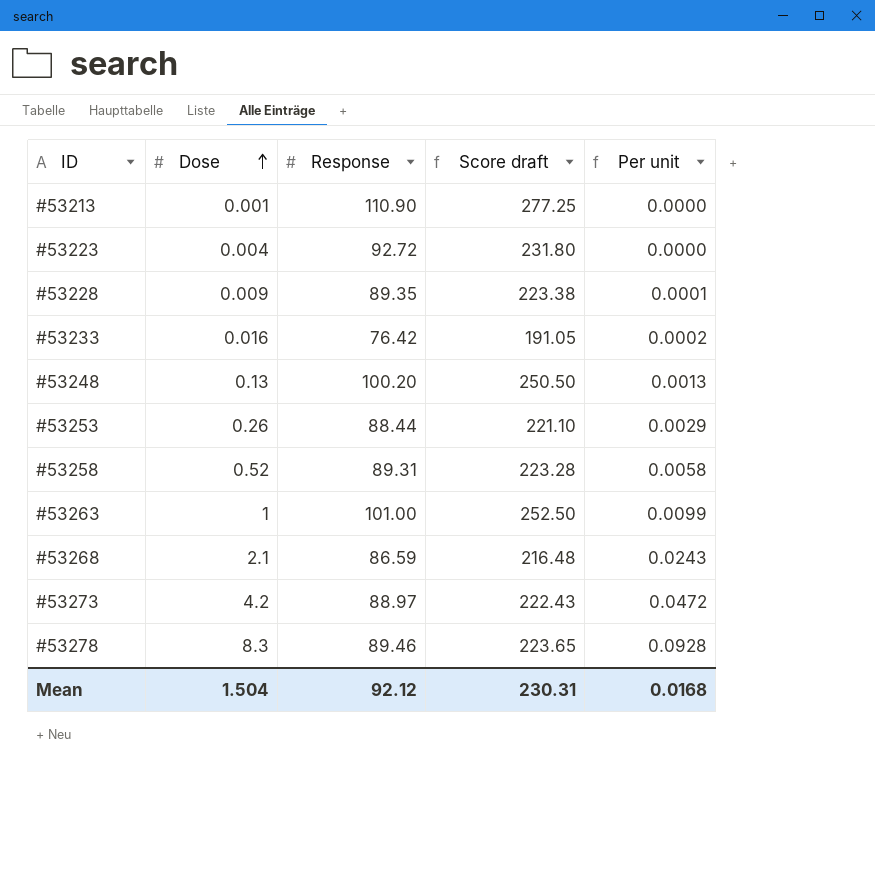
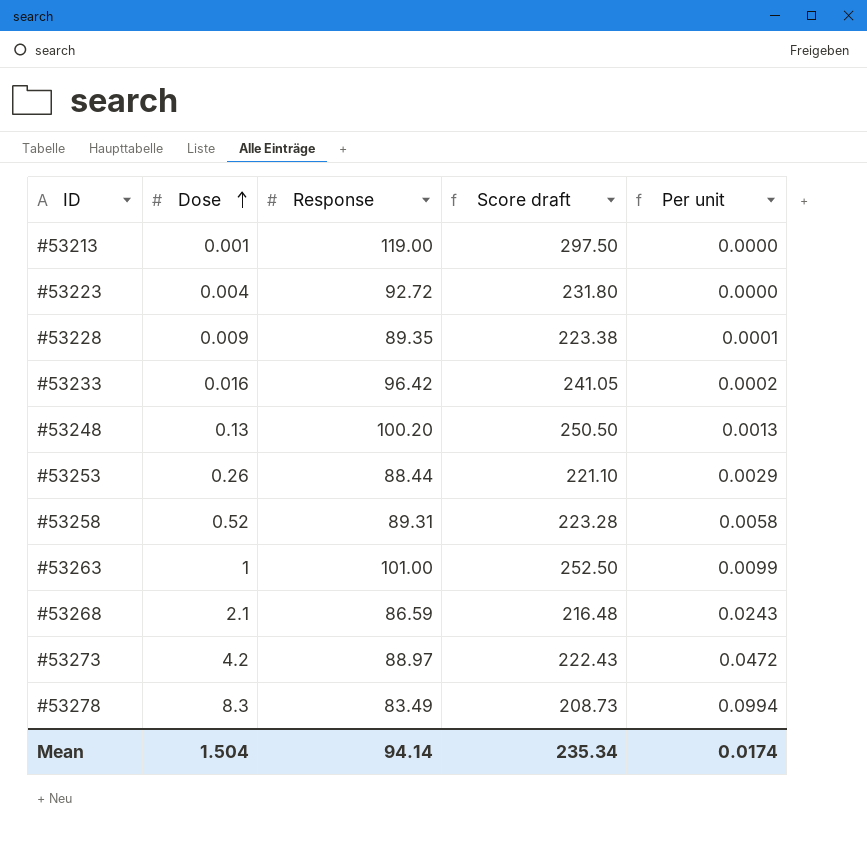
#53213 | Response: 110.90 -> 119.00
#53213 | Score draft: 277.25 -> 297.50
#53233 | Response: 76.42 -> 96.42
#53233 | Score draft: 191.05 -> 241.05
#53278 | Response: 89.46 -> 83.49
#53278 | Score draft: 223.65 -> 208.73
#53278 | Per unit: 0.0928 -> 0.0994
Mean | Response: 92.12 -> 94.14
Mean | Score draft: 230.31 -> 235.34
Mean | Per unit: 0.0168 -> 0.0174

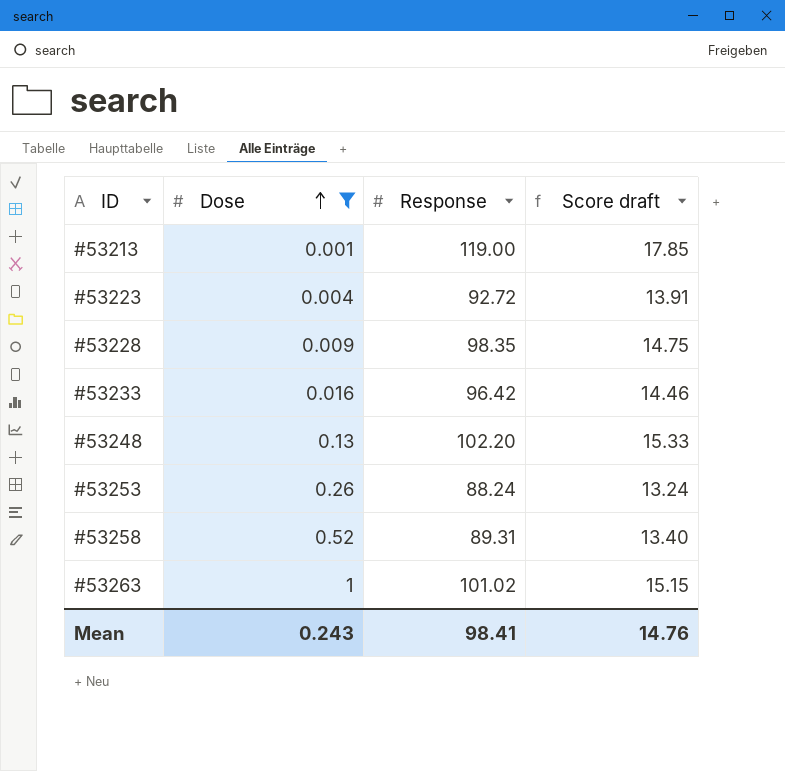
filter: none -> Dose <= 1
column Per unit | formula: [Dose] / [Response] -> none
column Score draft | formula: [Response] * 2.5 -> [Response] * 0.15
#53228 | Response: 89.35 -> 98.35
#53248 | Response: 100.20 -> 102.20
#53253 | Response: 88.44 -> 88.24
#53263 | Response: 101.00 -> 101.02
Mean | Dose: 1.504 -> 0.243
Mean | Response: 94.14 -> 98.41
Mean | Score draft: 235.34 -> 14.76

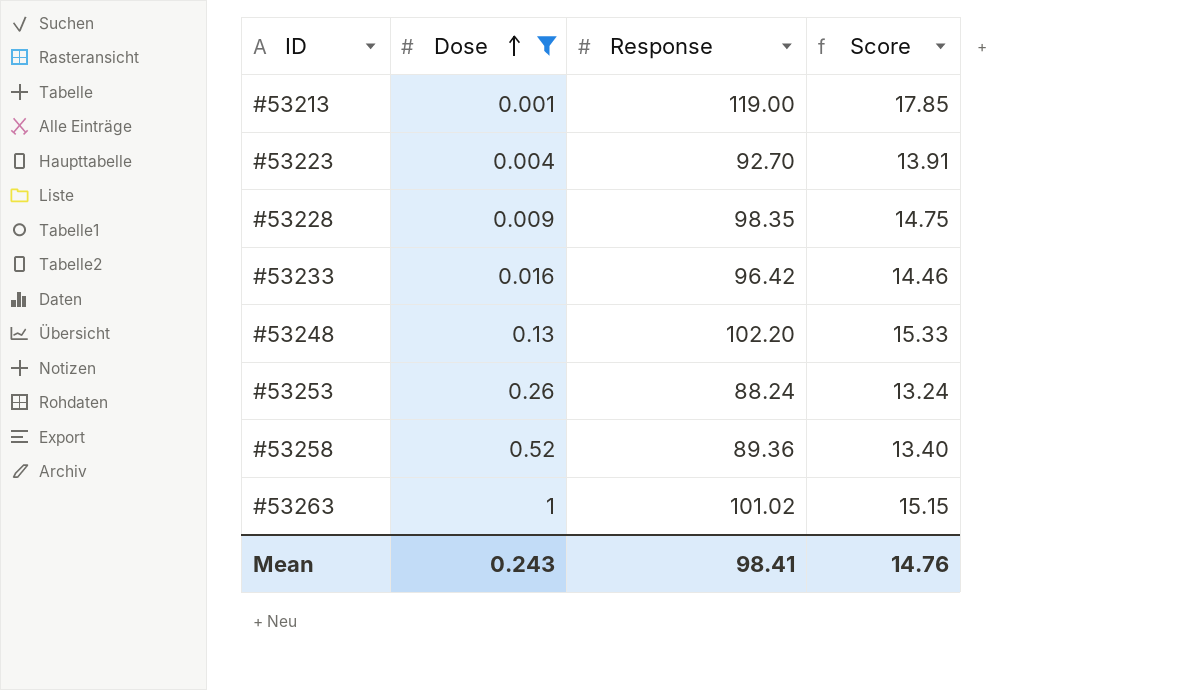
column name: Score draft -> Score
#53223 | Response: 92.72 -> 92.70
#53258 | Response: 89.31 -> 89.36

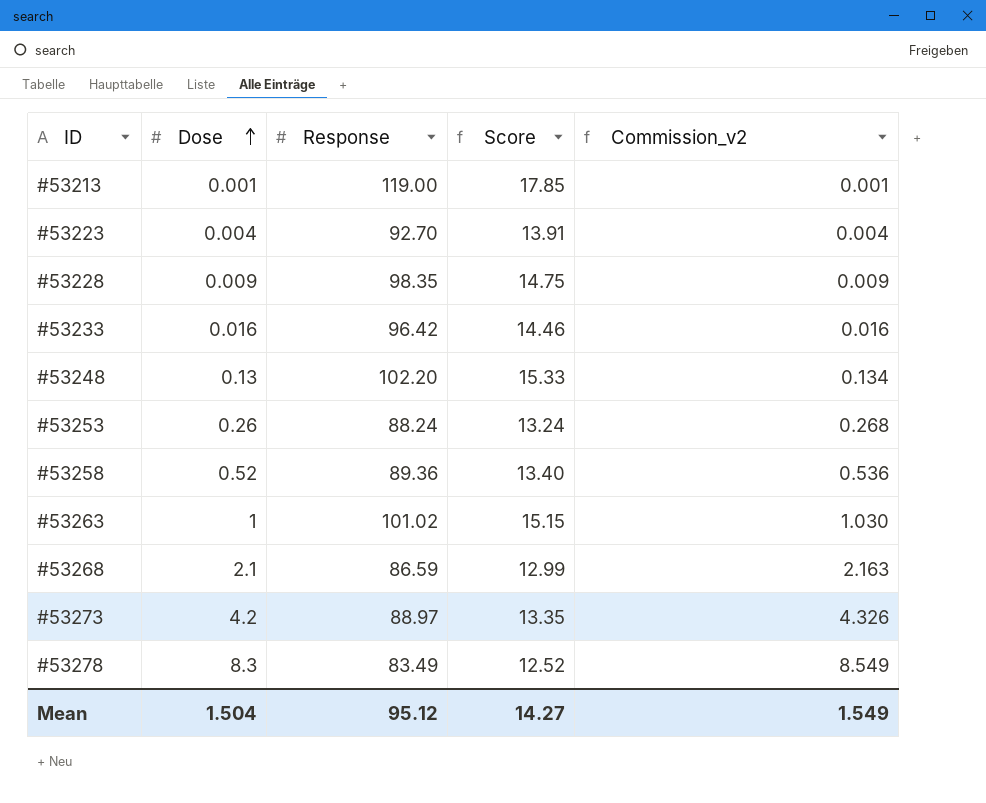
filter: Dose <= 1 -> none
column Commission_v2 | formula: none -> [Dose] * 1.03
Mean | Dose: 0.243 -> 1.504
Mean | Response: 98.41 -> 95.12
Mean | Score: 14.76 -> 14.27

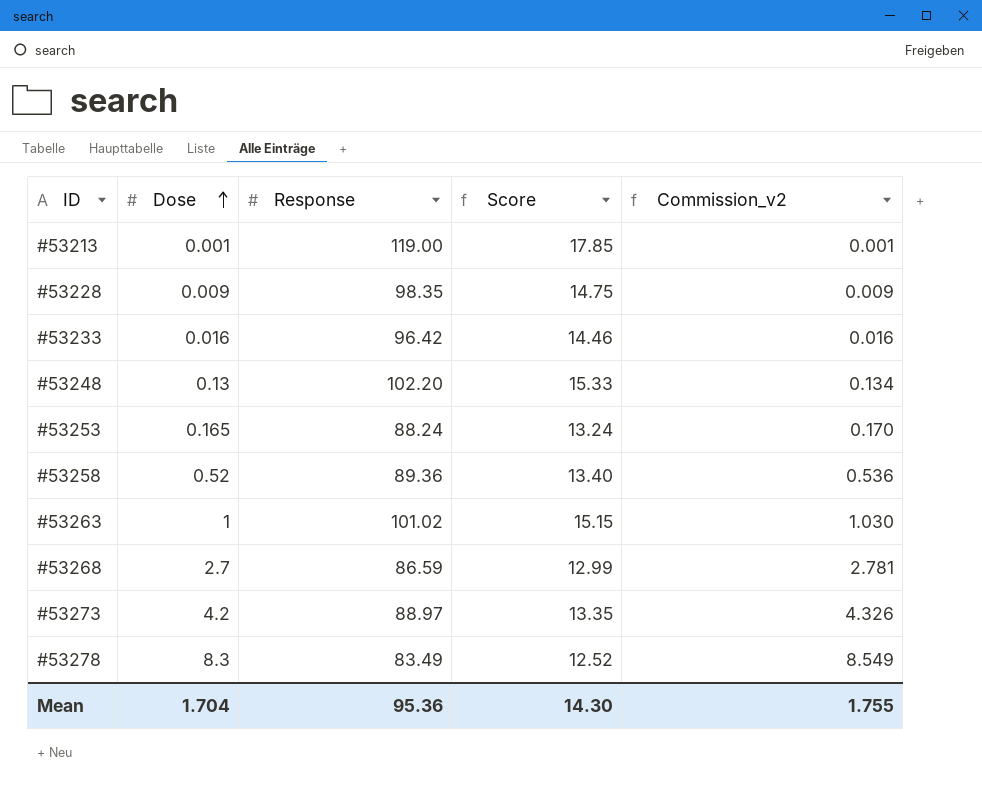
row #53223: 0.004 | 92.70 | 13.91 | 0.004 -> none
#53253 | Dose: 0.26 -> 0.165
#53253 | Commission_v2: 0.268 -> 0.170
#53268 | Dose: 2.1 -> 2.7
#53268 | Commission_v2: 2.163 -> 2.781
Mean | Dose: 1.504 -> 1.704
Mean | Response: 95.12 -> 95.36
Mean | Score: 14.27 -> 14.30
Mean | Commission_v2: 1.549 -> 1.755

